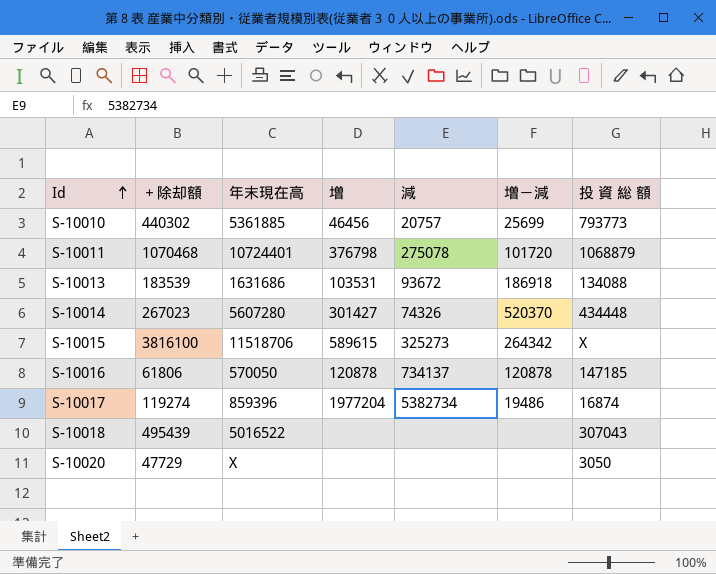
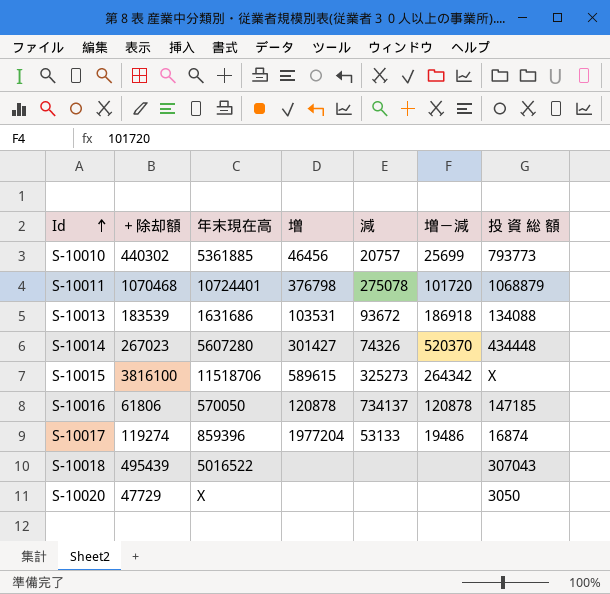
S-10017 | 減: 5382734 -> 53133

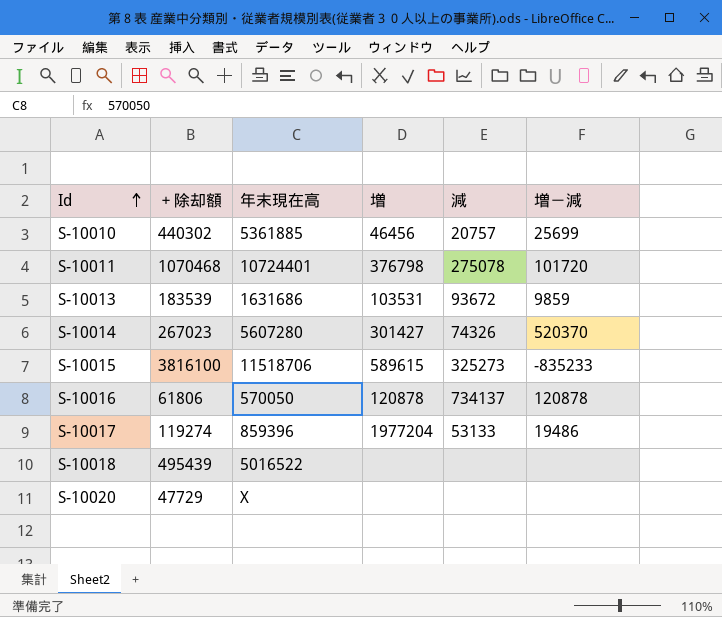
column 投 資 総 額 | position: 7 -> none
S-10013 | 増－減: 186918 -> 9859
S-10015 | 増－減: 264342 -> -835233

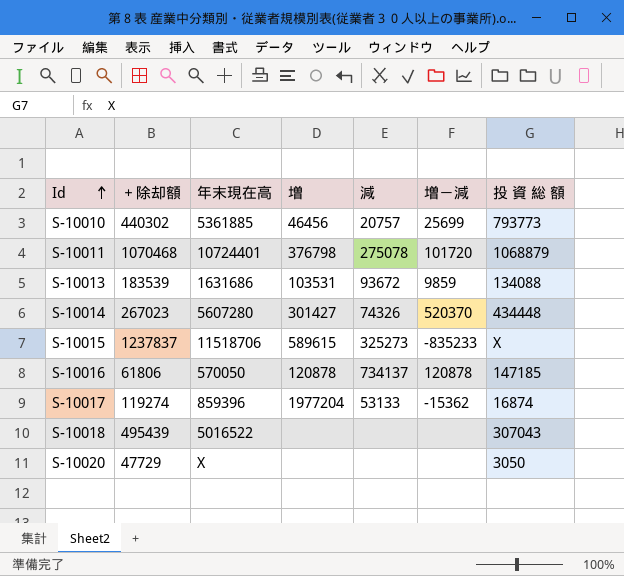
column 投 資 総 額 | position: none -> 7
S-10015 | ＋除却額: 3816100 -> 1237837
S-10017 | 増－減: 19486 -> -15362

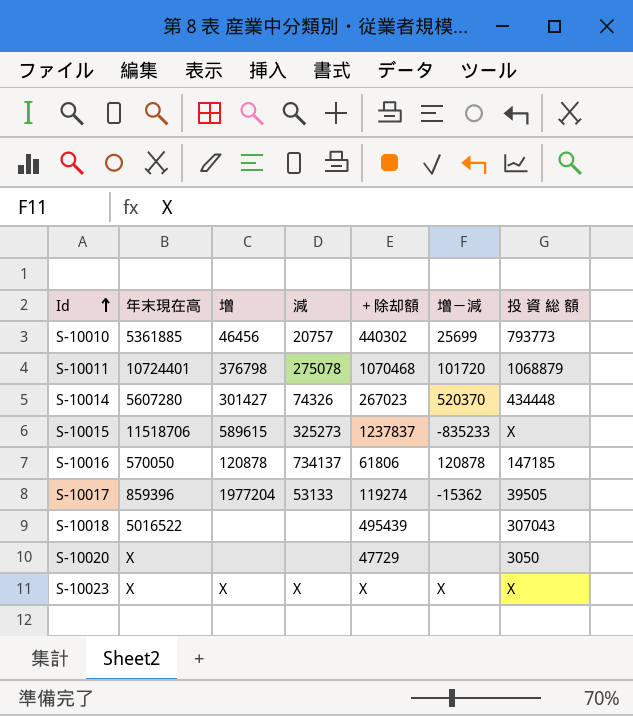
column ＋除却額 | position: 2 -> 5
row S-10013: 183539 | 1631686 | 103531 | 93672 | 9859 | 134088 -> none
S-10017 | 投 資 総 額: 16874 -> 39505
row S-10023: none -> X | X | X | X | X | X

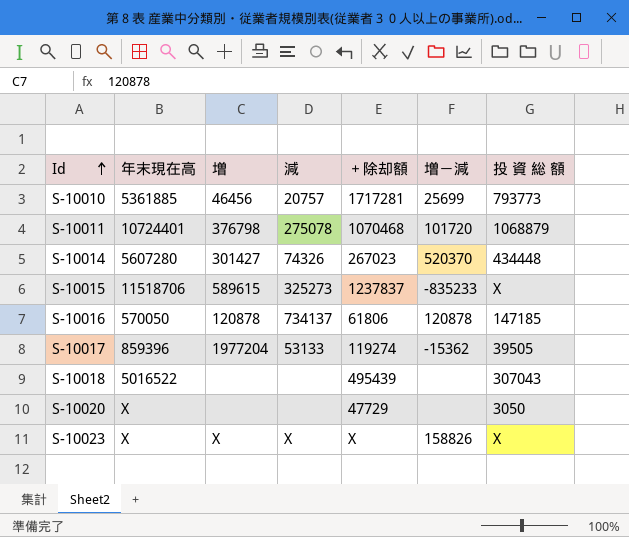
S-10010 | ＋除却額: 440302 -> 1717281
S-10023 | 増－減: X -> 158826

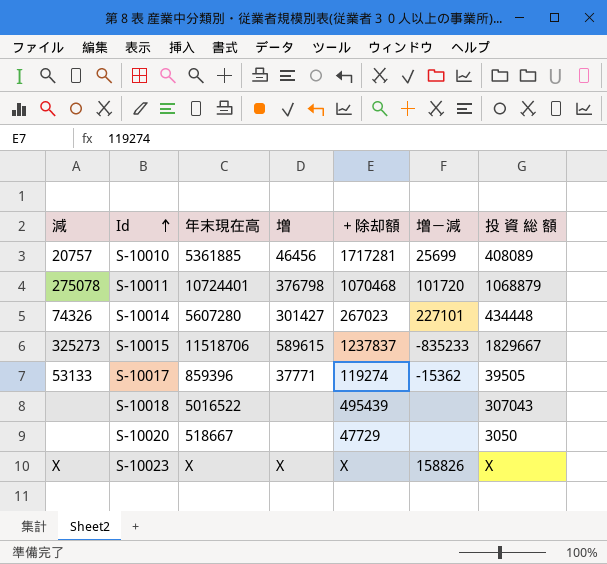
column 減 | position: 4 -> 1
row S-10016: 570050 | 120878 | 734137 | 61806 | 120878 | 147185 -> none
S-10010 | 投 資 総 額: 793773 -> 408089
S-10014 | 増－減: 520370 -> 227101
S-10015 | 投 資 総 額: X -> 1829667
S-10017 | 増: 1977204 -> 37771
S-10020 | 年末現在高: X -> 518667

